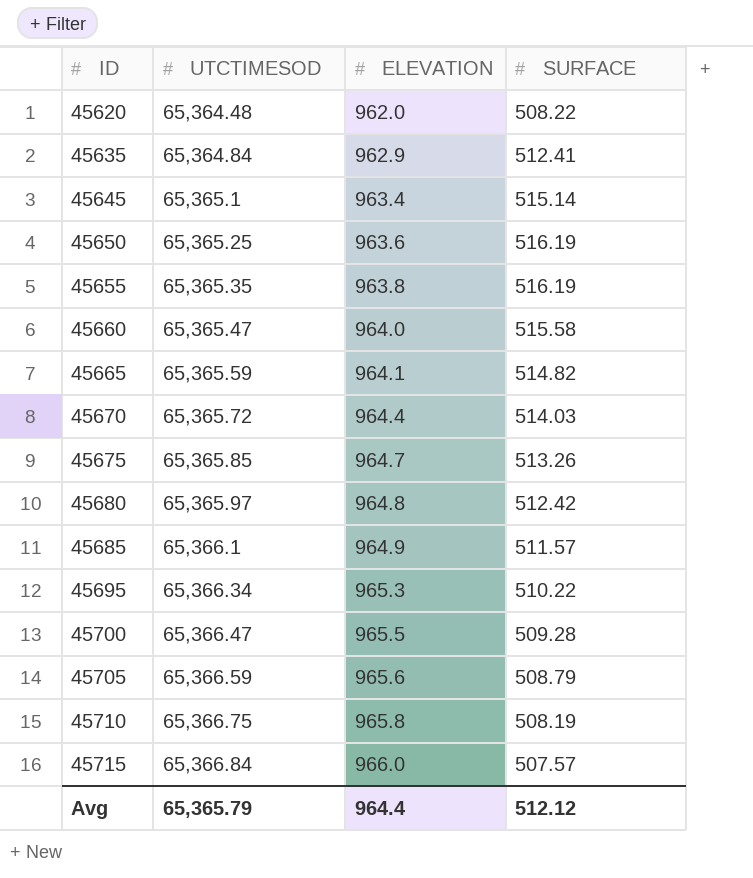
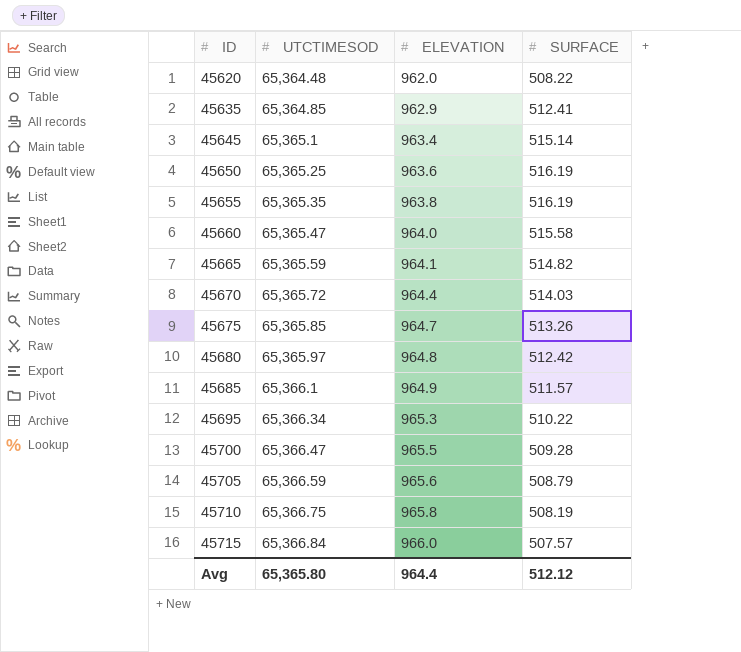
45635 | UTCTIMESOD: 65,364.84 -> 65,364.85
Avg | UTCTIMESOD: 65,365.79 -> 65,365.80

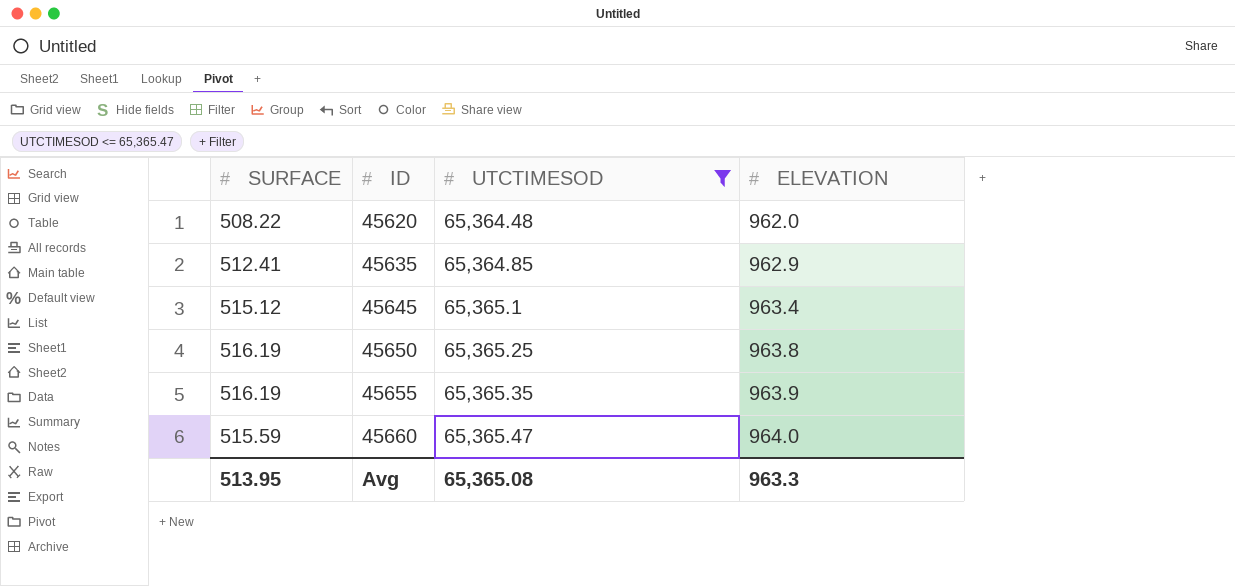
filter: none -> UTCTIMESOD <= 65,365.47
column SURFACE | position: 4 -> 1
45645 | SURFACE: 515.14 -> 515.12
45650 | ELEVATION: 963.6 -> 963.8
45655 | ELEVATION: 963.8 -> 963.9
45660 | SURFACE: 515.58 -> 515.59
Avg | SURFACE: 512.12 -> 513.95
Avg | UTCTIMESOD: 65,365.80 -> 65,365.08
Avg | ELEVATION: 964.4 -> 963.3

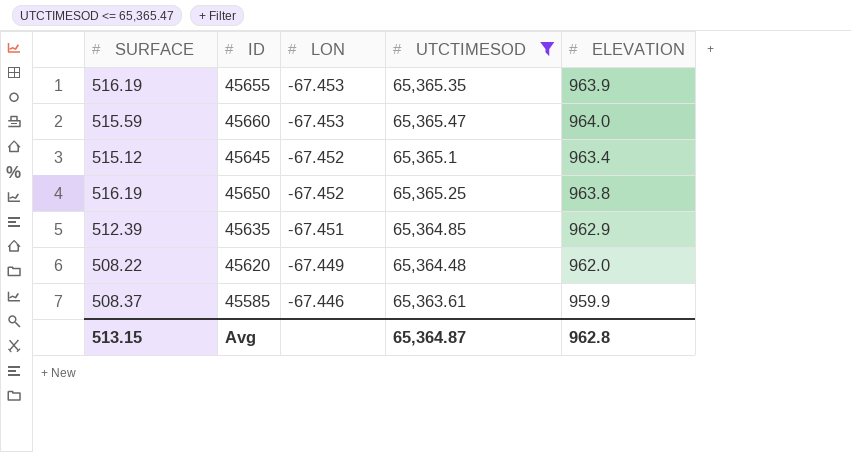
row order: ID ascending -> LON ascending
column LON | position: none -> 3
45635 | SURFACE: 512.41 -> 512.39
row 45585: none -> 508.37 | -67.446 | 65,363.61 | 959.9
Avg | SURFACE: 513.95 -> 513.15
Avg | UTCTIMESOD: 65,365.08 -> 65,364.87
Avg | ELEVATION: 963.3 -> 962.8

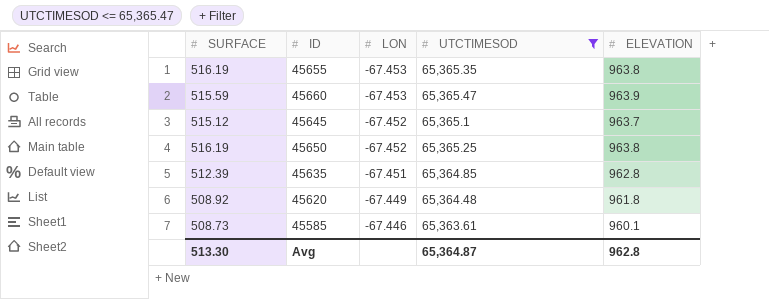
45655 | ELEVATION: 963.9 -> 963.8
45660 | ELEVATION: 964.0 -> 963.9
45645 | ELEVATION: 963.4 -> 963.7
45635 | ELEVATION: 962.9 -> 962.8
45620 | SURFACE: 508.22 -> 508.92
45620 | ELEVATION: 962.0 -> 961.8
45585 | SURFACE: 508.37 -> 508.73
45585 | ELEVATION: 959.9 -> 960.1
Avg | SURFACE: 513.15 -> 513.30

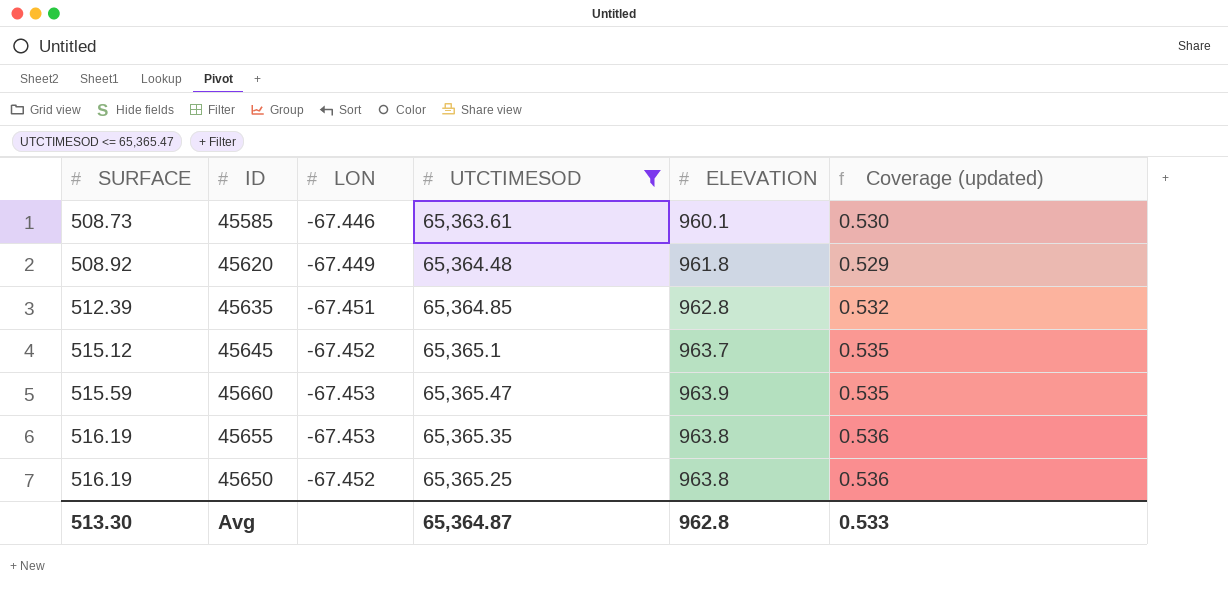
row order: LON ascending -> SURFACE ascending
column Coverage (updated) | formula: none -> [SURFACE] / [ELEVATION]

